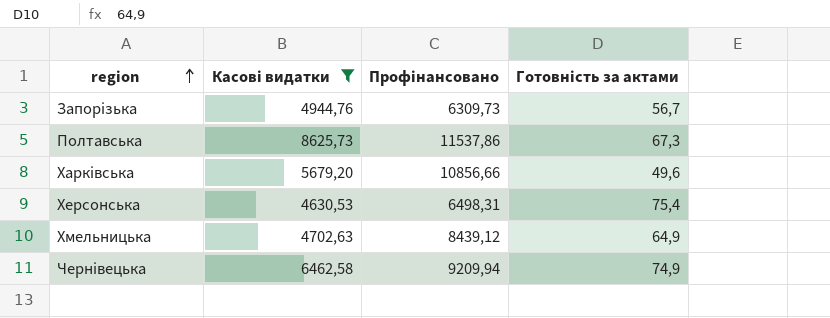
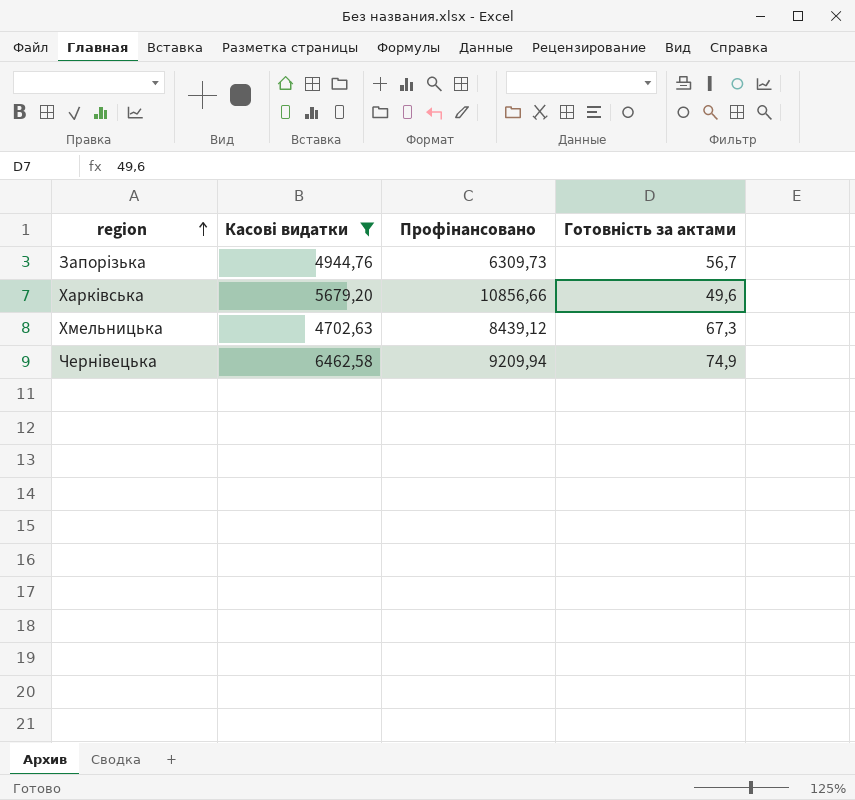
row Полтавська: 8625,73 | 11537,86 | 67,3 -> none
row Херсонська: 4630,53 | 6498,31 | 75,4 -> none
Хмельницька | Готовність за актами: 64,9 -> 67,3

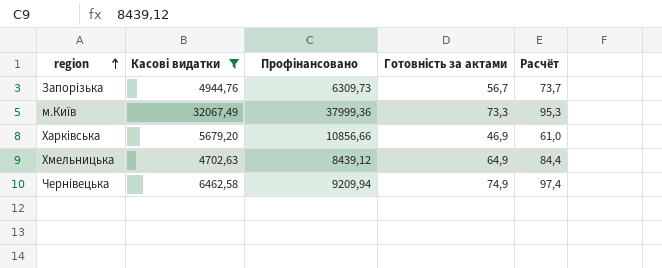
column Расчёт | formula: none -> [Готовність за актами] * 1,3
row м.Київ: none -> 32067,49 | 37999,36 | 73,3 | 95,3
Харківська | Готовність за актами: 49,6 -> 46,9
Хмельницька | Готовність за актами: 67,3 -> 64,9

